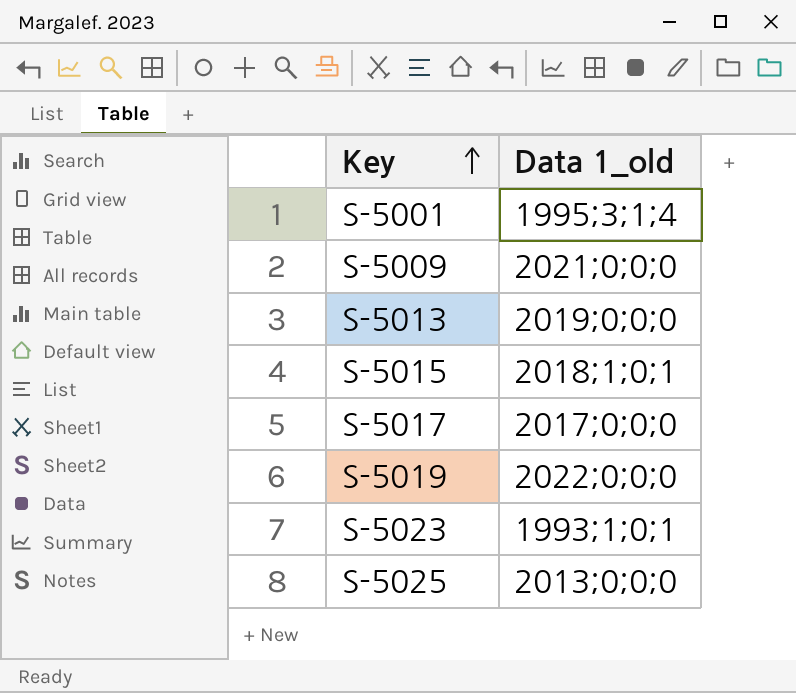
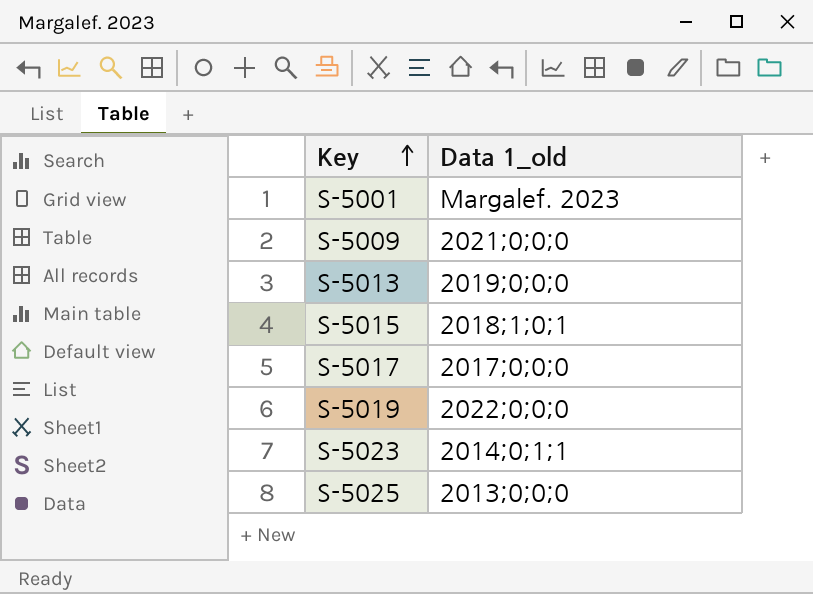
S-5001 | Data 1_old: 1995;3;1;4 -> Margalef. 2023
S-5023 | Data 1_old: 1993;1;0;1 -> 2014;0;1;1

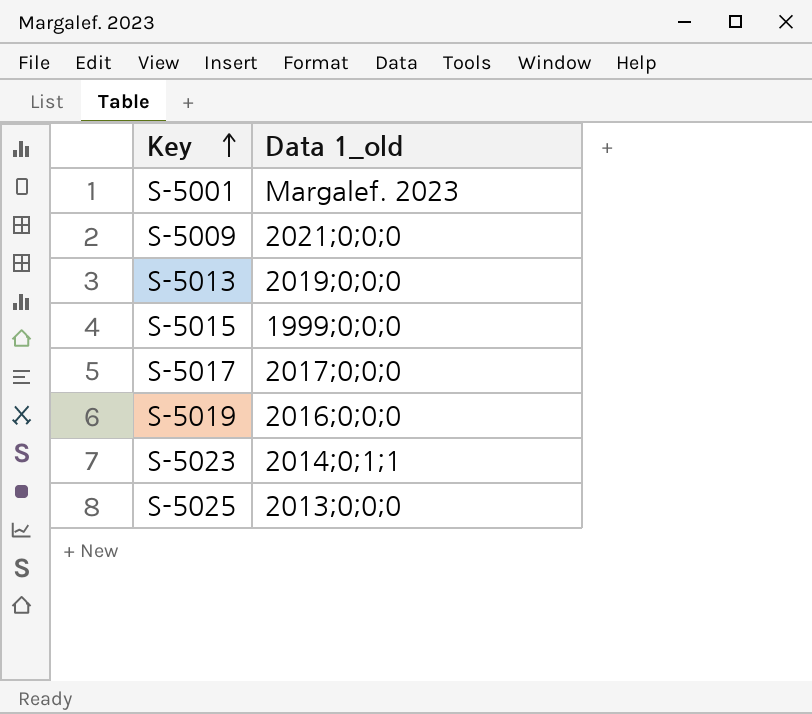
S-5015 | Data 1_old: 2018;1;0;1 -> 1999;0;0;0
S-5019 | Data 1_old: 2022;0;0;0 -> 2016;0;0;0

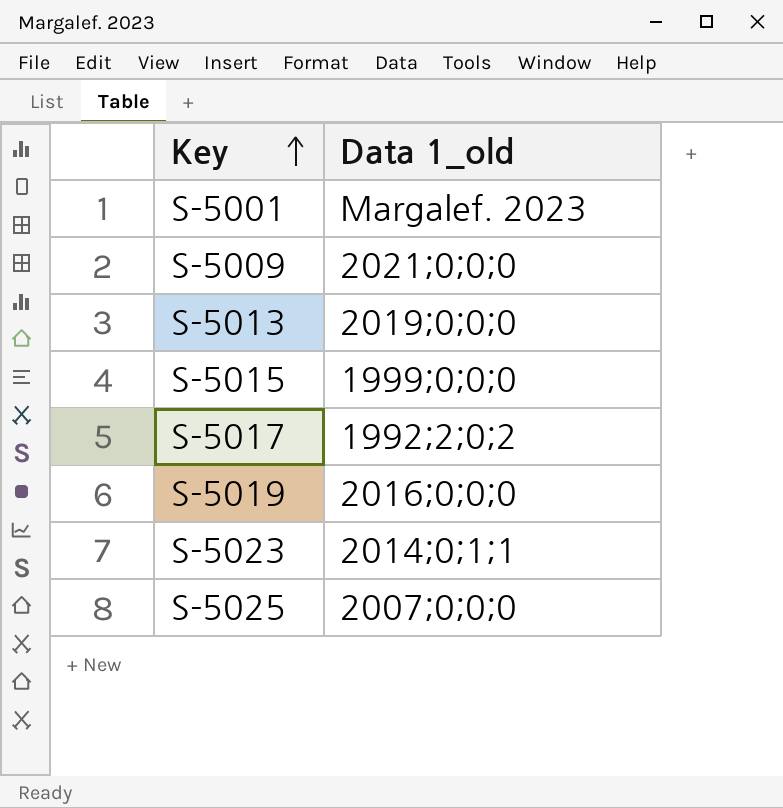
S-5017 | Data 1_old: 2017;0;0;0 -> 1992;2;0;2
S-5025 | Data 1_old: 2013;0;0;0 -> 2007;0;0;0

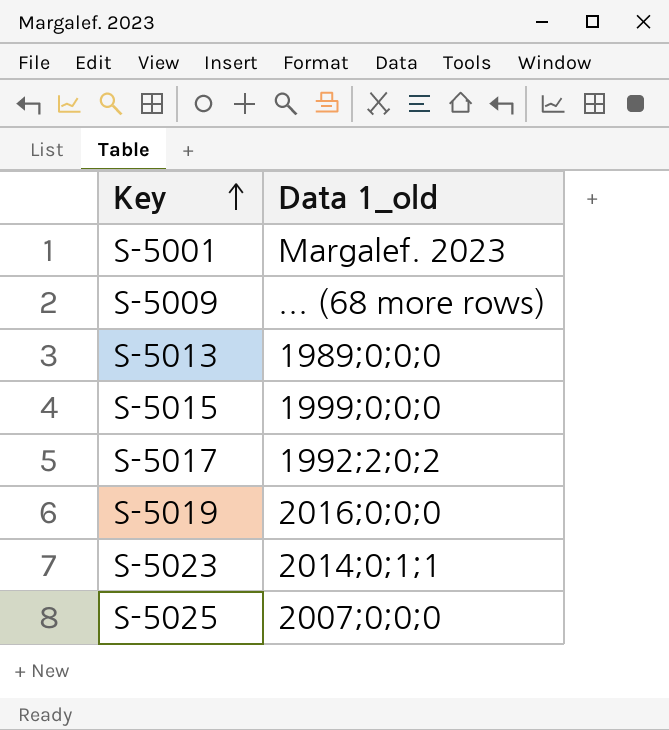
S-5009 | Data 1_old: 2021;0;0;0 -> ... (68 more rows)
S-5013 | Data 1_old: 2019;0;0;0 -> 1989;0;0;0

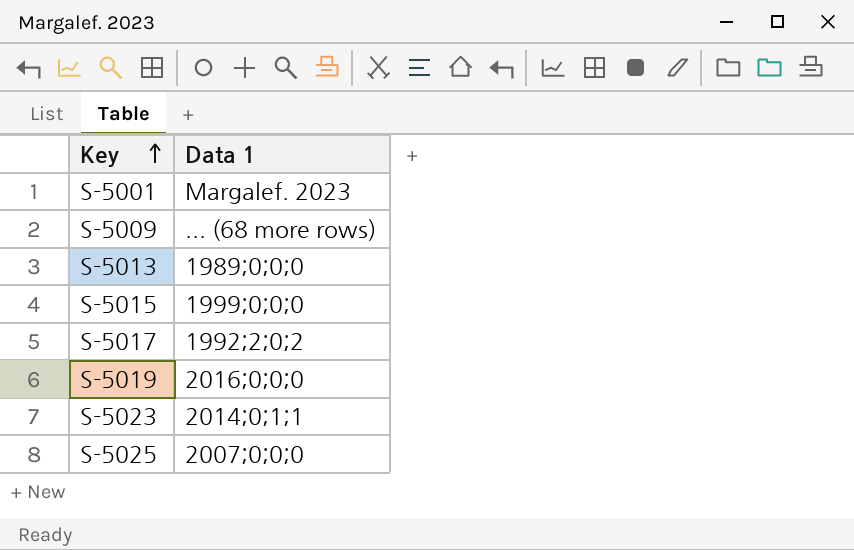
column name: Data 1_old -> Data 1

